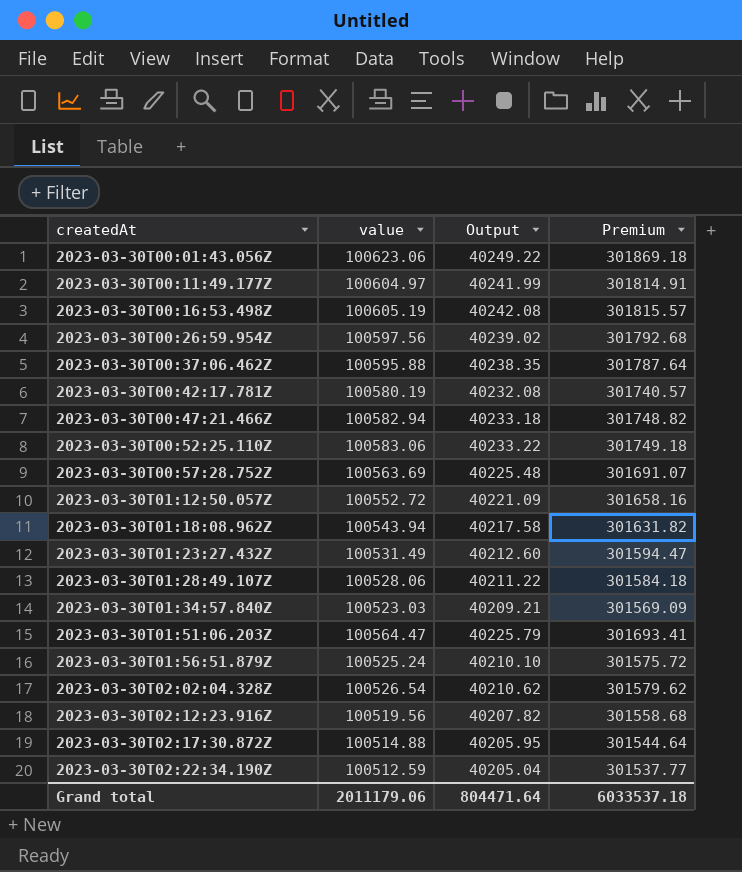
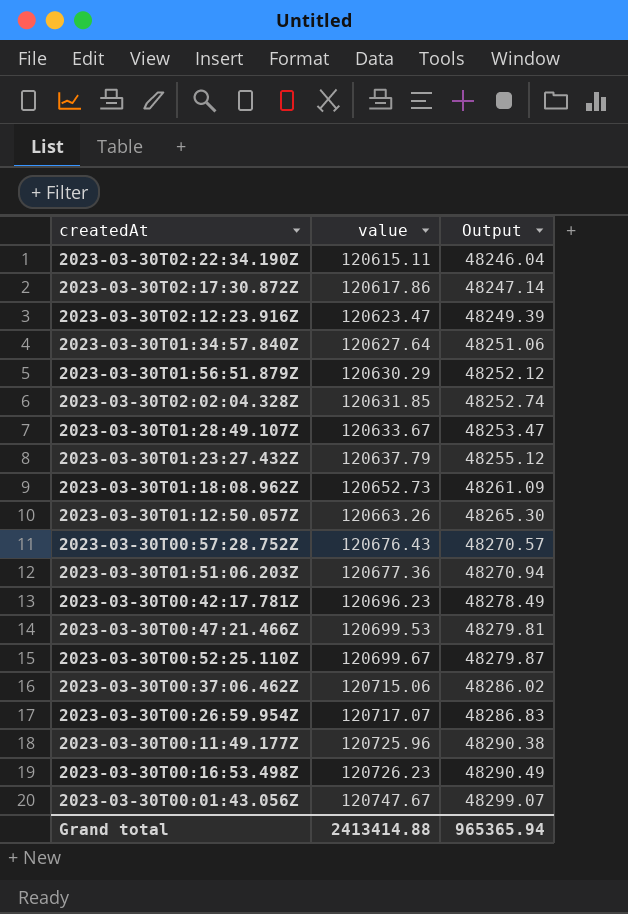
row order: createdAt ascending -> value ascending
column Premium | formula: [value] * 3 -> none
2023-03-30T02:22:34.190Z | value: 100512.59 -> 120615.11
2023-03-30T02:22:34.190Z | Output: 40205.04 -> 48246.04
2023-03-30T02:17:30.872Z | value: 100514.88 -> 120617.86
2023-03-30T02:17:30.872Z | Output: 40205.95 -> 48247.14
2023-03-30T02:12:23.916Z | value: 100519.56 -> 120623.47
2023-03-30T02:12:23.916Z | Output: 40207.82 -> 48249.39
2023-03-30T01:34:57.840Z | value: 100523.03 -> 120627.64
2023-03-30T01:34:57.840Z | Output: 40209.21 -> 48251.06
2023-03-30T01:56:51.879Z | value: 100525.24 -> 120630.29
2023-03-30T01:56:51.879Z | Output: 40210.10 -> 48252.12
2023-03-30T02:02:04.328Z | value: 100526.54 -> 120631.85
2023-03-30T02:02:04.328Z | Output: 40210.62 -> 48252.74
2023-03-30T01:28:49.107Z | value: 100528.06 -> 120633.67
2023-03-30T01:28:49.107Z | Output: 40211.22 -> 48253.47
2023-03-30T01:23:27.432Z | value: 100531.49 -> 120637.79
2023-03-30T01:23:27.432Z | Output: 40212.60 -> 48255.12
2023-03-30T01:18:08.962Z | value: 100543.94 -> 120652.73
2023-03-30T01:18:08.962Z | Output: 40217.58 -> 48261.09
2023-03-30T01:12:50.057Z | value: 100552.72 -> 120663.26
2023-03-30T01:12:50.057Z | Output: 40221.09 -> 48265.30
2023-03-30T00:57:28.752Z | value: 100563.69 -> 120676.43
2023-03-30T00:57:28.752Z | Output: 40225.48 -> 48270.57
2023-03-30T01:51:06.203Z | value: 100564.47 -> 120677.36
2023-03-30T01:51:06.203Z | Output: 40225.79 -> 48270.94
2023-03-30T00:42:17.781Z | value: 100580.19 -> 120696.23
2023-03-30T00:42:17.781Z | Output: 40232.08 -> 48278.49
2023-03-30T00:47:21.466Z | value: 100582.94 -> 120699.53
2023-03-30T00:47:21.466Z | Output: 40233.18 -> 48279.81
2023-03-30T00:52:25.110Z | value: 100583.06 -> 120699.67
2023-03-30T00:52:25.110Z | Output: 40233.22 -> 48279.87
2023-03-30T00:37:06.462Z | value: 100595.88 -> 120715.06
2023-03-30T00:37:06.462Z | Output: 40238.35 -> 48286.02
2023-03-30T00:26:59.954Z | value: 100597.56 -> 120717.07
2023-03-30T00:26:59.954Z | Output: 40239.02 -> 48286.83
2023-03-30T00:11:49.177Z | value: 100604.97 -> 120725.96
2023-03-30T00:11:49.177Z | Output: 40241.99 -> 48290.38
2023-03-30T00:16:53.498Z | value: 100605.19 -> 120726.23
2023-03-30T00:16:53.498Z | Output: 40242.08 -> 48290.49
2023-03-30T00:01:43.056Z | value: 100623.06 -> 120747.67
2023-03-30T00:01:43.056Z | Output: 40249.22 -> 48299.07
Grand total | value: 2011179.06 -> 2413414.88
Grand total | Output: 804471.64 -> 965365.94

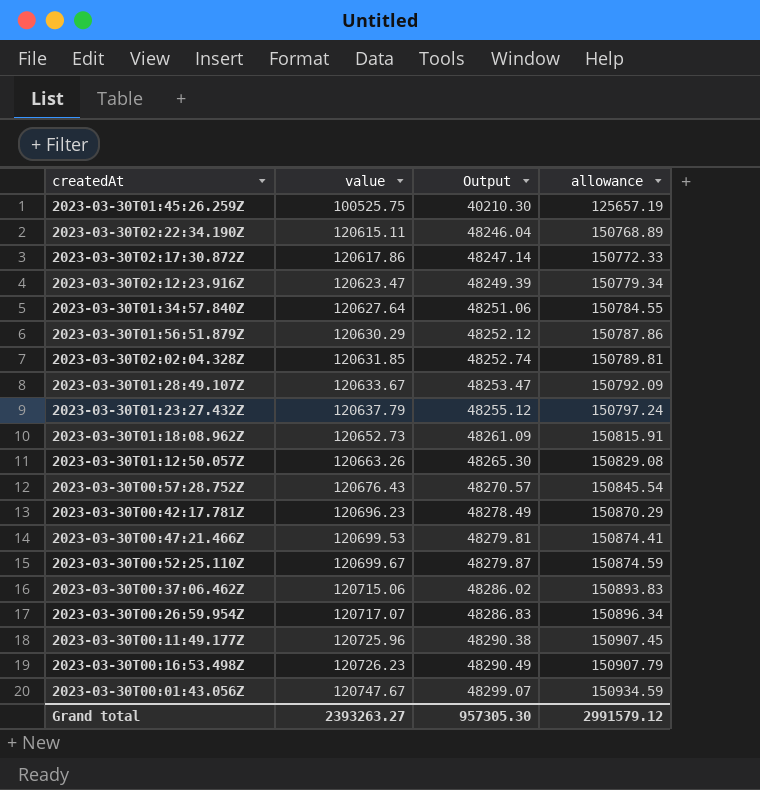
column allowance | formula: none -> [value] * 1.25
row 2023-03-30T01:51:06.203Z: 120677.36 | 48270.94 -> none
row 2023-03-30T01:45:26.259Z: none -> 100525.75 | 40210.30 | 125657.19
Grand total | value: 2413414.88 -> 2393263.27
Grand total | Output: 965365.94 -> 957305.30

